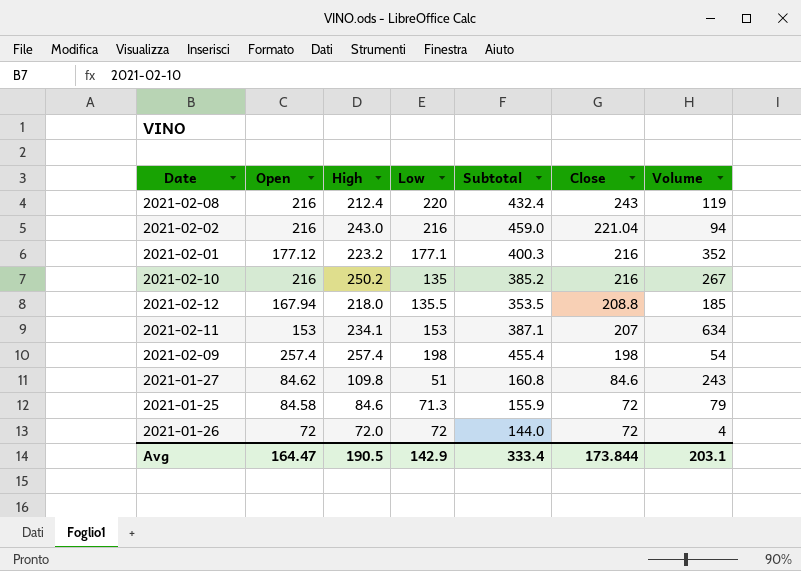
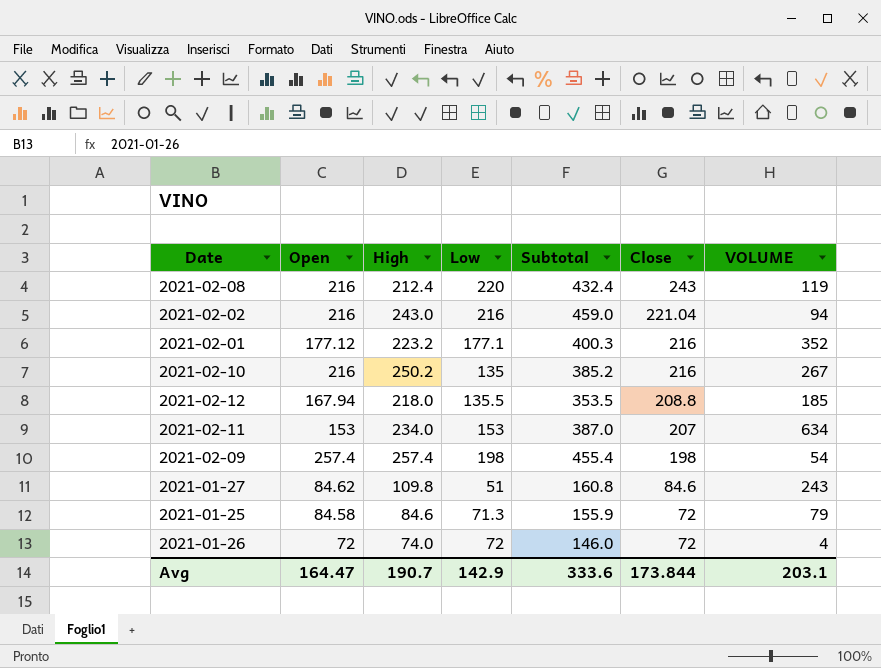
column name: Volume -> VOLUME
2021-02-11 | High: 234.1 -> 234.0
2021-02-11 | Subtotal: 387.1 -> 387.0
2021-01-26 | High: 72.0 -> 74.0
2021-01-26 | Subtotal: 144.0 -> 146.0
Avg | High: 190.5 -> 190.7
Avg | Subtotal: 333.4 -> 333.6

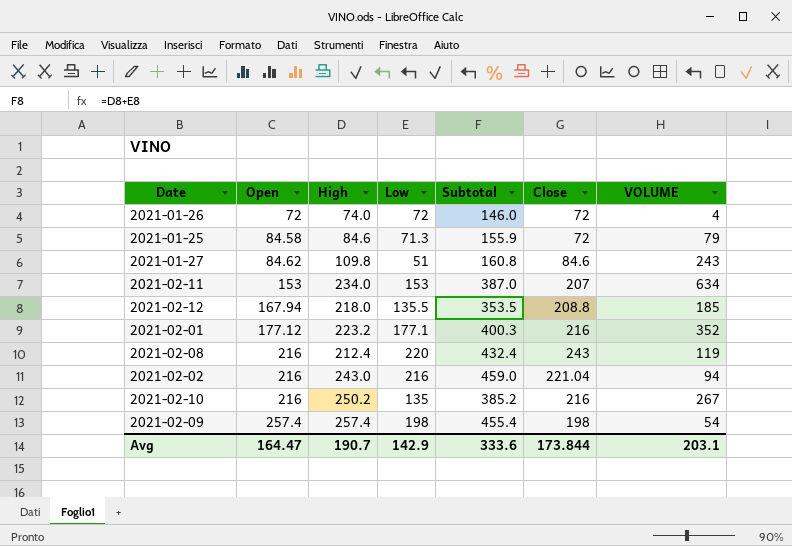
row order: Close descending -> Open ascending

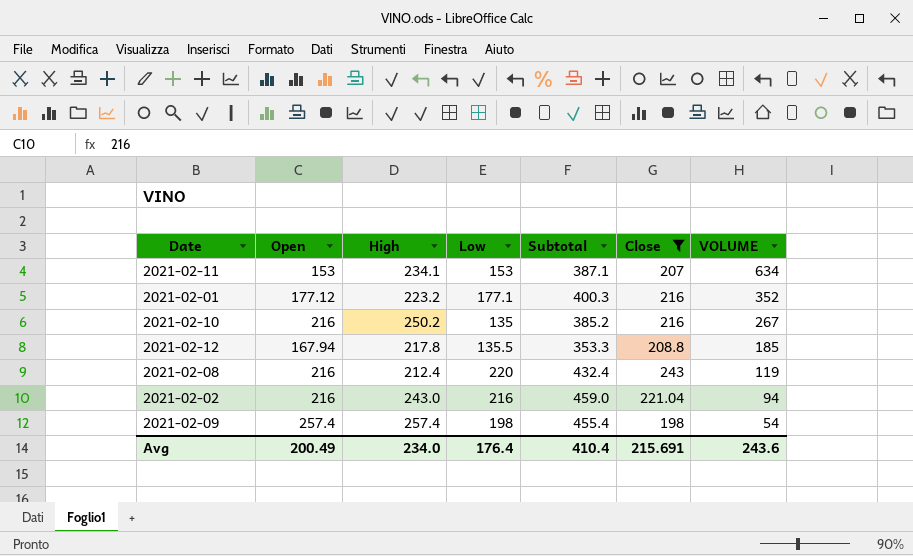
filter: none -> Close >= 198
row order: Open ascending -> VOLUME descending
2021-02-11 | High: 234.0 -> 234.1
2021-02-11 | Subtotal: 387.0 -> 387.1
2021-02-12 | High: 218.0 -> 217.8
2021-02-12 | Subtotal: 353.5 -> 353.3
Avg | Open: 164.47 -> 200.49
Avg | High: 190.7 -> 234.0
Avg | Low: 142.9 -> 176.4
Avg | Subtotal: 333.6 -> 410.4
Avg | Close: 173.844 -> 215.691
Avg | VOLUME: 203.1 -> 243.6

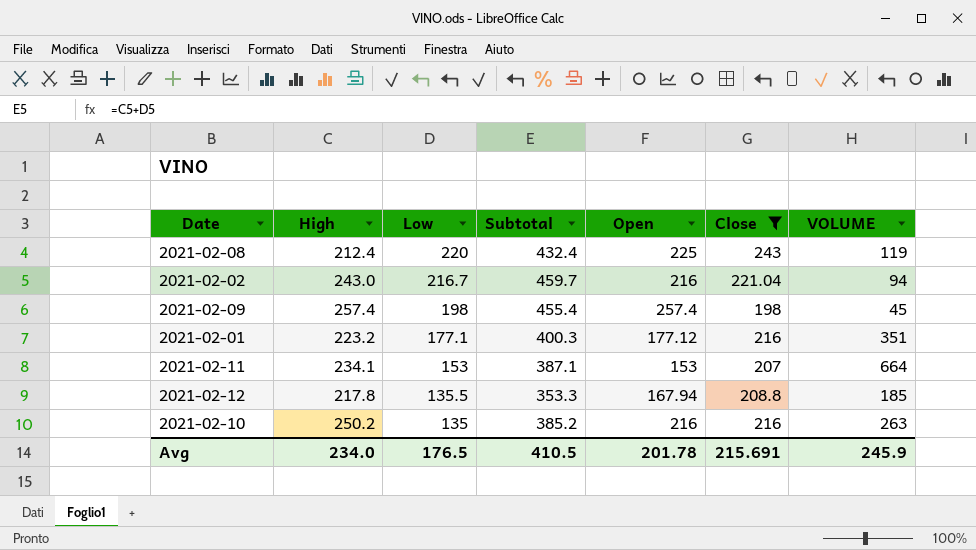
row order: VOLUME descending -> Low descending
column Open | position: 2 -> 5
2021-02-08 | Open: 216 -> 225
2021-02-02 | Low: 216 -> 216.7
2021-02-02 | Subtotal: 459.0 -> 459.7
2021-02-09 | VOLUME: 54 -> 45
2021-02-01 | VOLUME: 352 -> 351
2021-02-11 | VOLUME: 634 -> 664
2021-02-10 | VOLUME: 267 -> 263
Avg | Low: 176.4 -> 176.5
Avg | Subtotal: 410.4 -> 410.5
Avg | Open: 200.49 -> 201.78
Avg | VOLUME: 243.6 -> 245.9

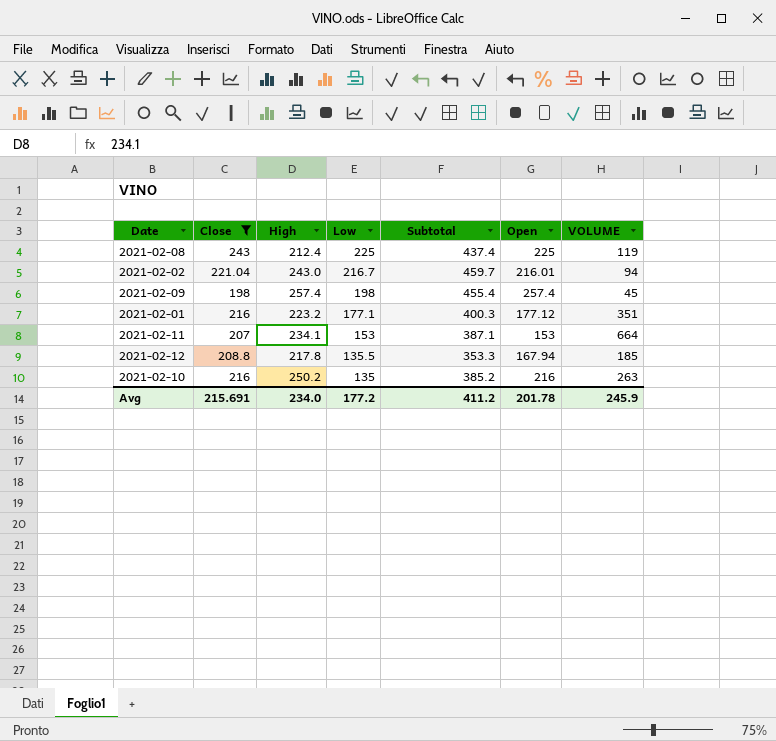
column Close | position: 6 -> 2
2021-02-08 | Low: 220 -> 225
2021-02-08 | Subtotal: 432.4 -> 437.4
2021-02-02 | Open: 216 -> 216.01
Avg | Low: 176.5 -> 177.2
Avg | Subtotal: 410.5 -> 411.2

